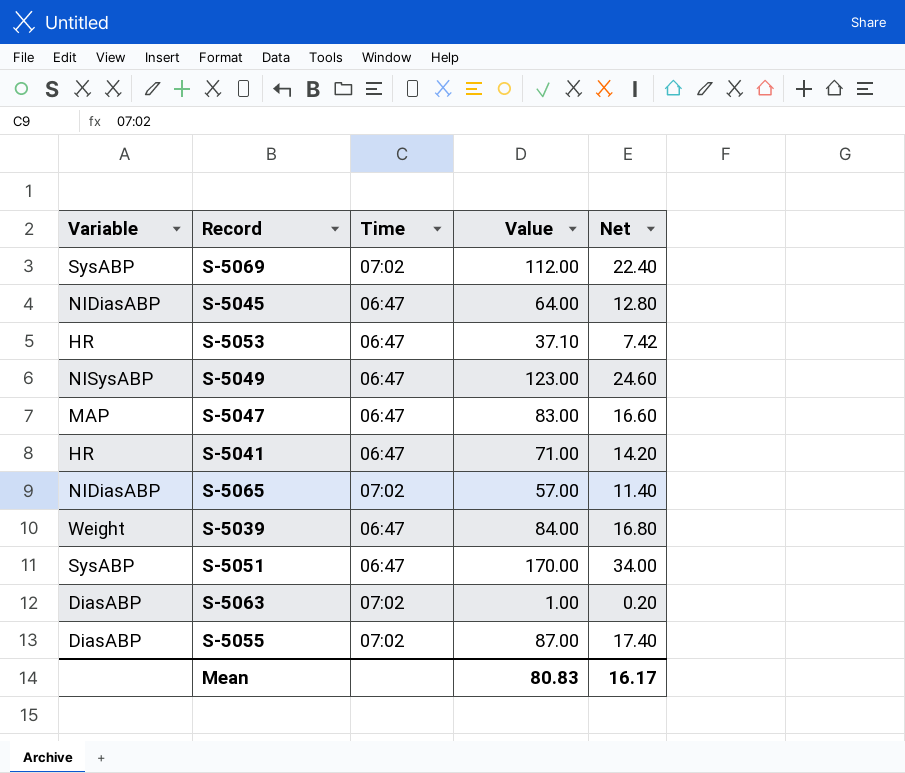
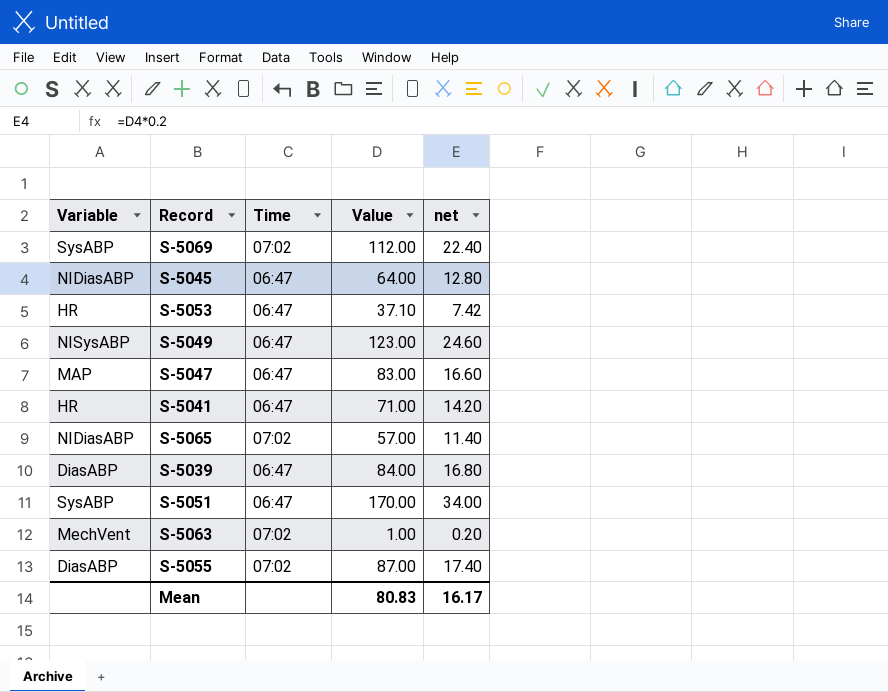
column name: Net -> net
S-5039 | Variable: Weight -> DiasABP
S-5063 | Variable: DiasABP -> MechVent

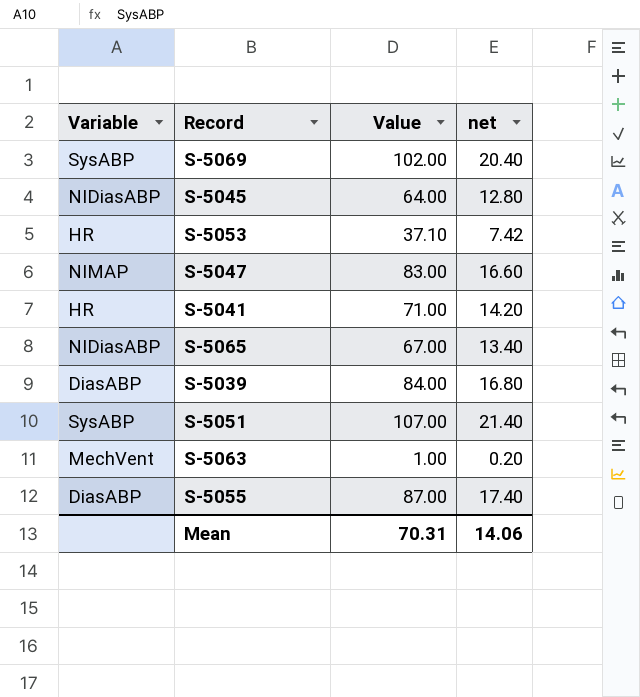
column Time | position: 3 -> none
row S-5049: NISysABP | 06:47 | 123.00 | 24.60 -> none
S-5069 | Value: 112.00 -> 102.00
S-5069 | net: 22.40 -> 20.40
S-5047 | Variable: MAP -> NIMAP
S-5065 | Value: 57.00 -> 67.00
S-5065 | net: 11.40 -> 13.40
S-5051 | Value: 170.00 -> 107.00
S-5051 | net: 34.00 -> 21.40
Mean | Value: 80.83 -> 70.31
Mean | net: 16.17 -> 14.06

